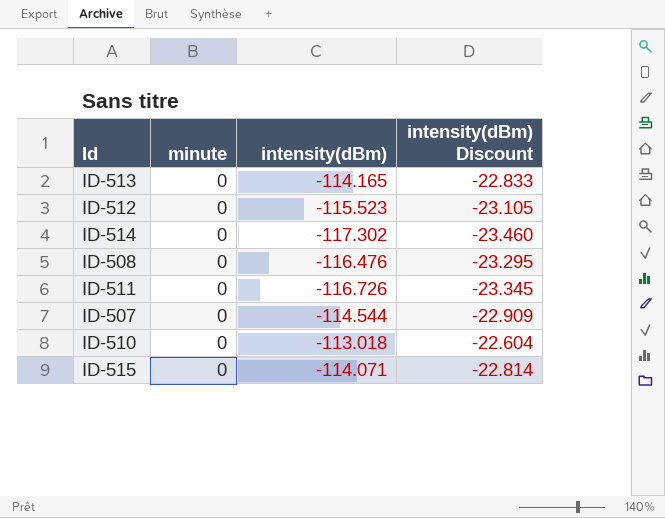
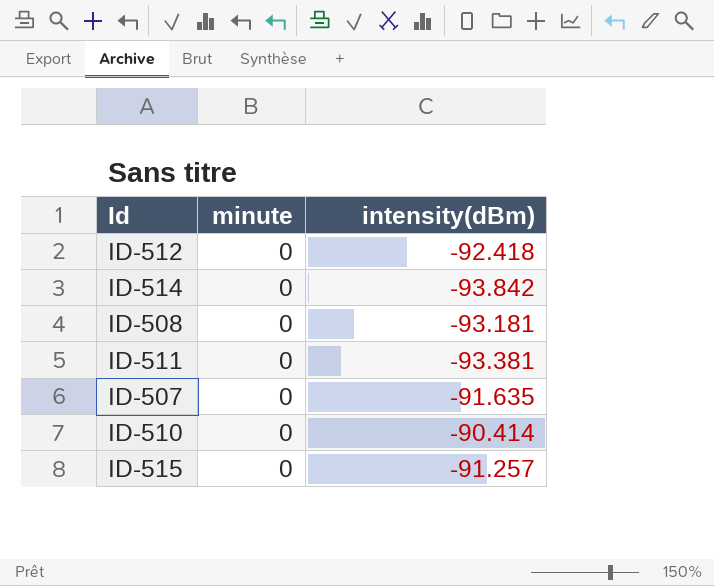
column intensity(dBm) Discount | formula: [intensity(dBm)] * 0.2 -> none
row ID-513: 0 | -114.165 | -22.833 -> none
ID-512 | intensity(dBm): -115.523 -> -92.418
ID-514 | intensity(dBm): -117.302 -> -93.842
ID-508 | intensity(dBm): -116.476 -> -93.181
ID-511 | intensity(dBm): -116.726 -> -93.381
ID-507 | intensity(dBm): -114.544 -> -91.635
ID-510 | intensity(dBm): -113.018 -> -90.414
ID-515 | intensity(dBm): -114.071 -> -91.257

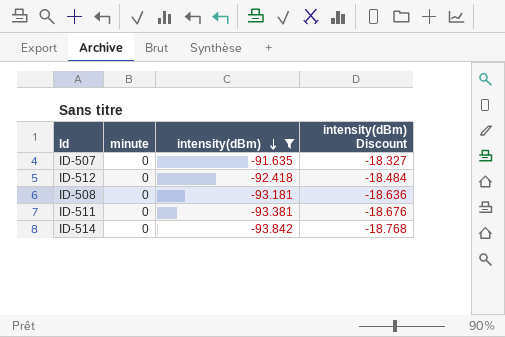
filter: none -> intensity(dBm) <= -91.635
row order: none -> intensity(dBm) descending
column intensity(dBm) Discount | formula: none -> [intensity(dBm)] * 0.2

